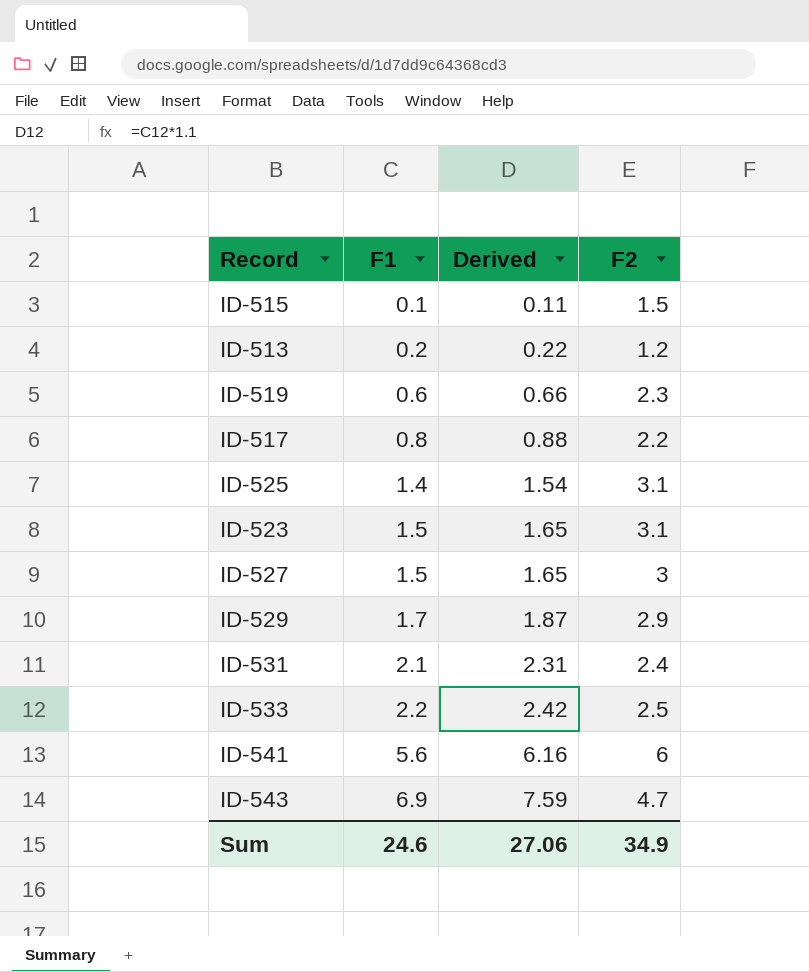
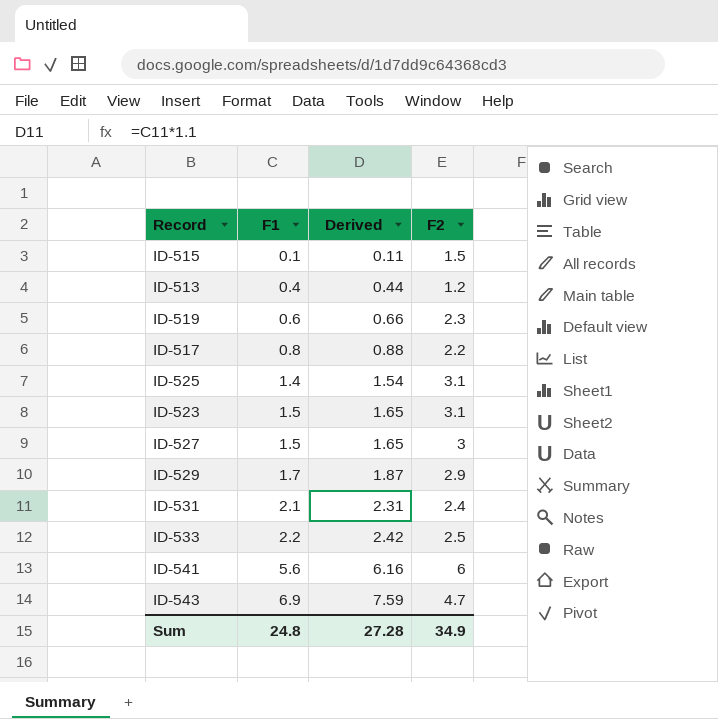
ID-513 | F1: 0.2 -> 0.4
ID-513 | Derived: 0.22 -> 0.44
Sum | F1: 24.6 -> 24.8
Sum | Derived: 27.06 -> 27.28

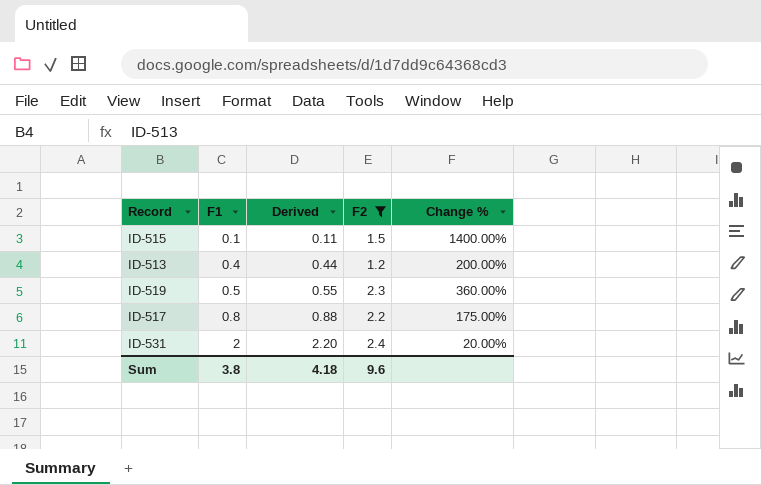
filter: none -> F2 <= 2.4
column Change % | formula: none -> ([F2] - [F1]) / [F1]
ID-519 | F1: 0.6 -> 0.5
ID-519 | Derived: 0.66 -> 0.55
ID-531 | F1: 2.1 -> 2
ID-531 | Derived: 2.31 -> 2.20
Sum | F1: 24.8 -> 3.8
Sum | Derived: 27.28 -> 4.18
Sum | F2: 34.9 -> 9.6

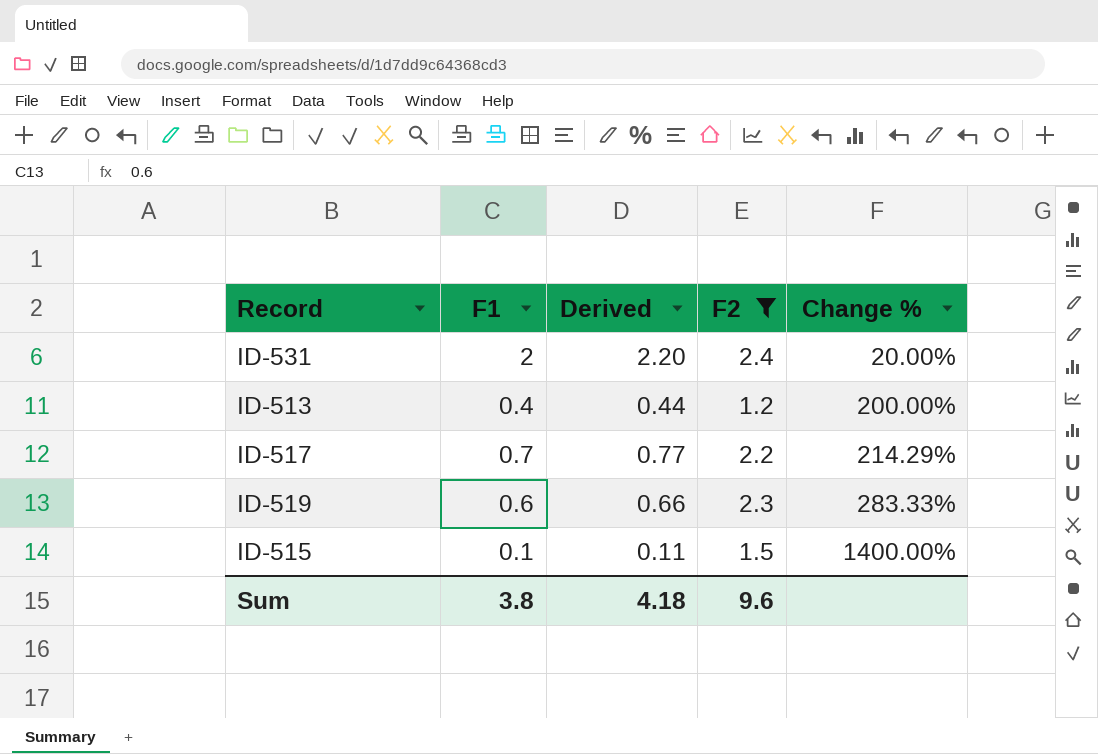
row order: F1 ascending -> Change % ascending
ID-517 | F1: 0.8 -> 0.7
ID-517 | Derived: 0.88 -> 0.77
ID-517 | Change %: 175.00% -> 214.29%
ID-519 | F1: 0.5 -> 0.6
ID-519 | Derived: 0.55 -> 0.66
ID-519 | Change %: 360.00% -> 283.33%

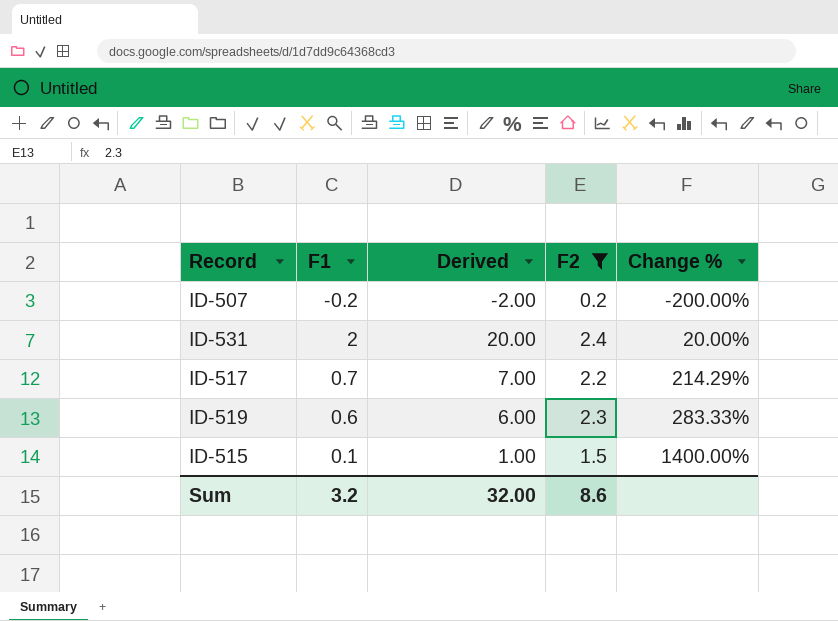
column Derived | formula: [F1] * 1.1 -> [F1] * 10
row ID-513: 0.4 | 0.44 | 1.2 | 200.00% -> none
row ID-507: none -> -0.2 | -2.00 | 0.2 | -200.00%
Sum | F1: 3.8 -> 3.2
Sum | Derived: 4.18 -> 32.00
Sum | F2: 9.6 -> 8.6

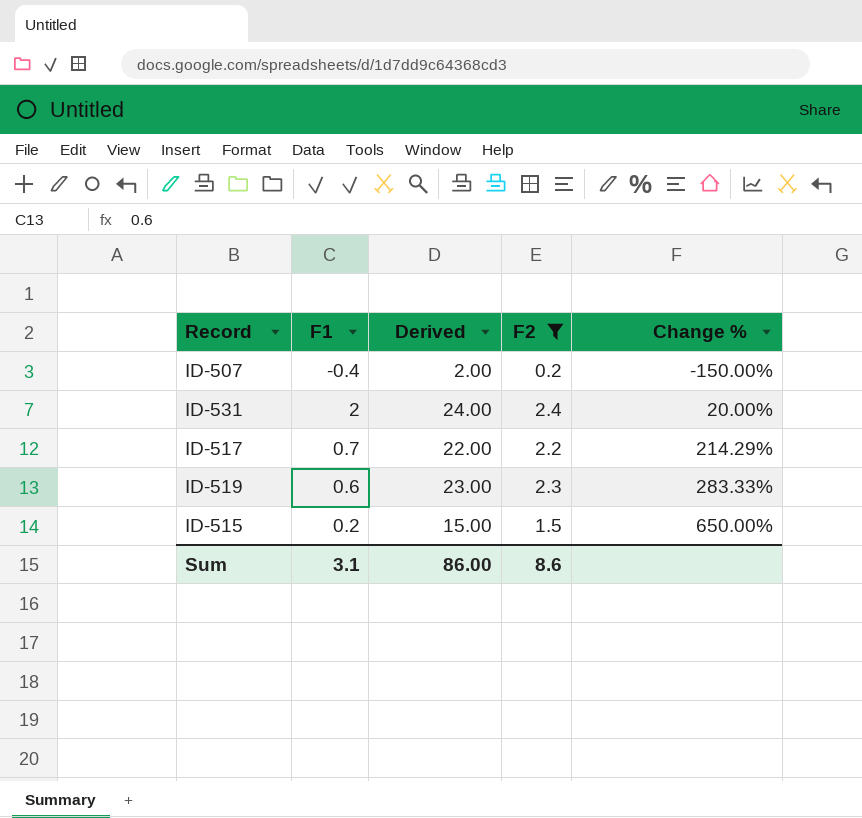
column Derived | formula: [F1] * 10 -> [F2] * 10
ID-507 | F1: -0.2 -> -0.4
ID-507 | Change %: -200.00% -> -150.00%
ID-515 | F1: 0.1 -> 0.2
ID-515 | Change %: 1400.00% -> 650.00%
Sum | F1: 3.2 -> 3.1
Sum | Derived: 32.00 -> 86.00

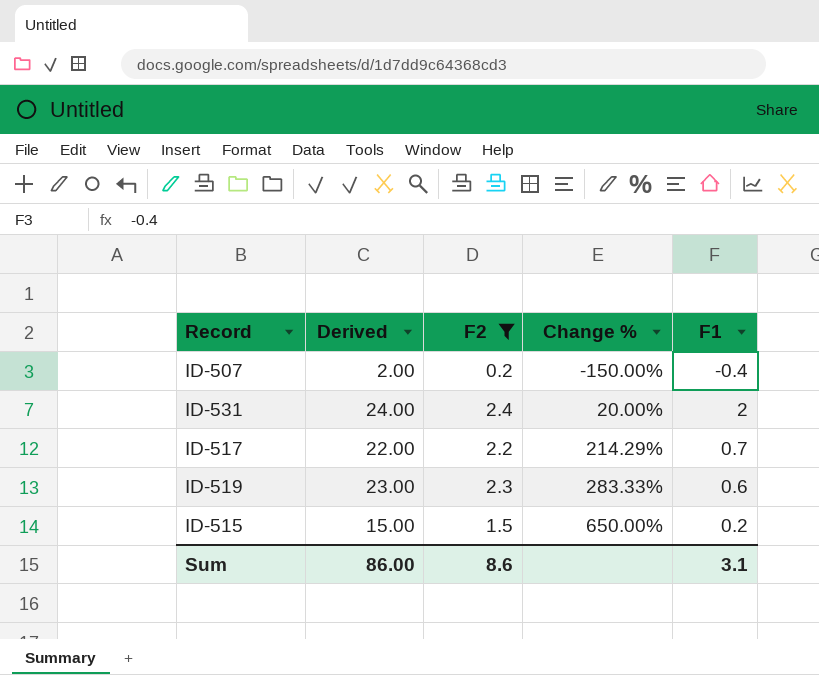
column F1 | position: 2 -> 5

